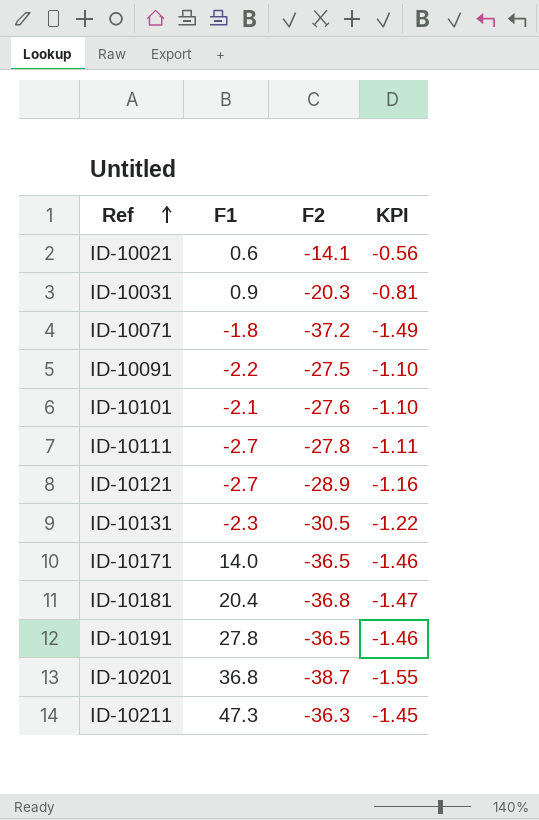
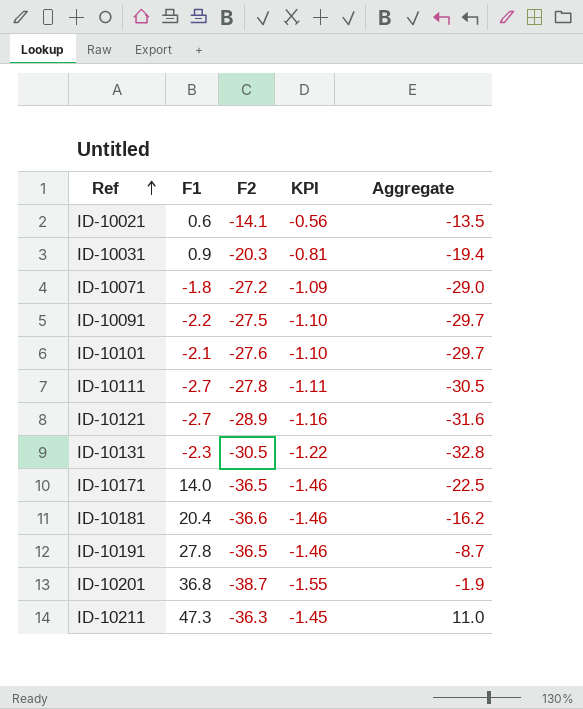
column Aggregate | formula: none -> [F1] + [F2]
ID-10071 | F2: -37.2 -> -27.2
ID-10071 | KPI: -1.49 -> -1.09
ID-10181 | F2: -36.8 -> -36.6
ID-10181 | KPI: -1.47 -> -1.46

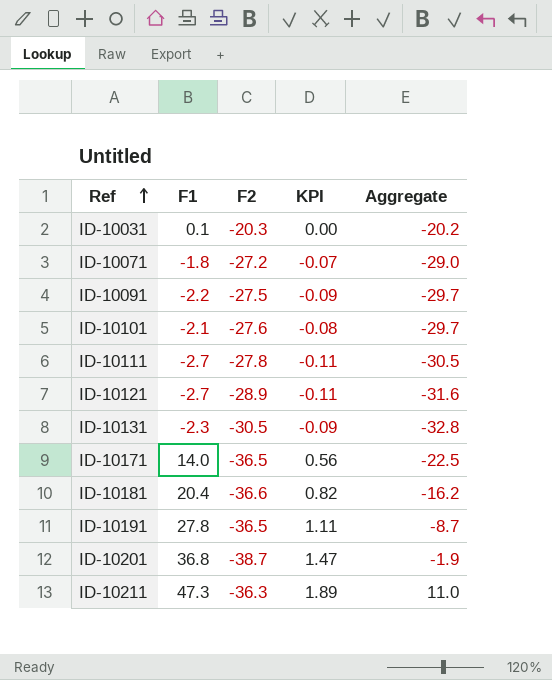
column KPI | formula: [F2] * 0.04 -> [F1] * 0.04
row ID-10021: 0.6 | -14.1 | -0.56 | -13.5 -> none
ID-10031 | F1: 0.9 -> 0.1
ID-10031 | Aggregate: -19.4 -> -20.2

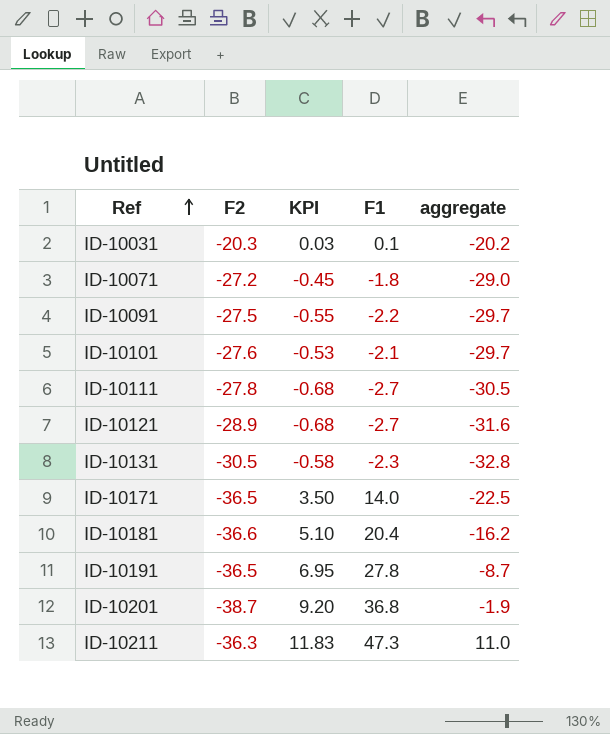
column KPI | formula: [F1] * 0.04 -> [F1] * 0.25
column F1 | position: 2 -> 4
column name: Aggregate -> aggregate

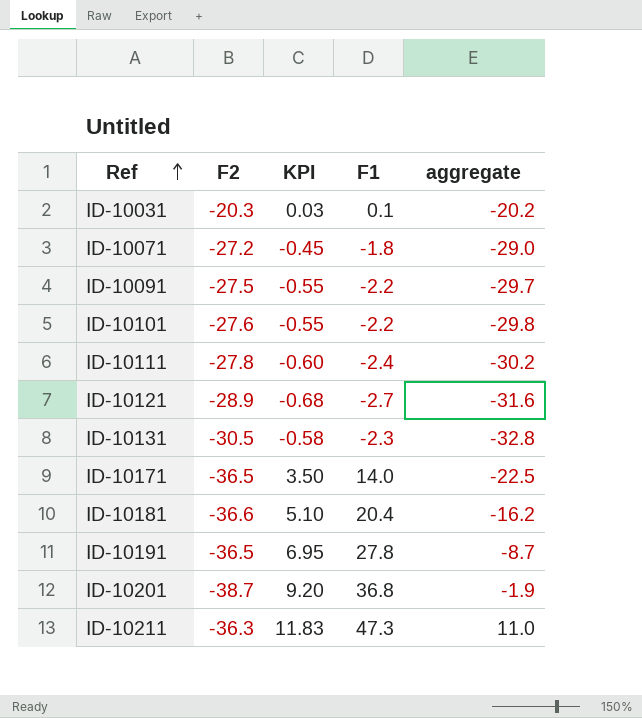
ID-10101 | KPI: -0.53 -> -0.55
ID-10101 | F1: -2.1 -> -2.2
ID-10101 | aggregate: -29.7 -> -29.8
ID-10111 | KPI: -0.68 -> -0.60
ID-10111 | F1: -2.7 -> -2.4
ID-10111 | aggregate: -30.5 -> -30.2

